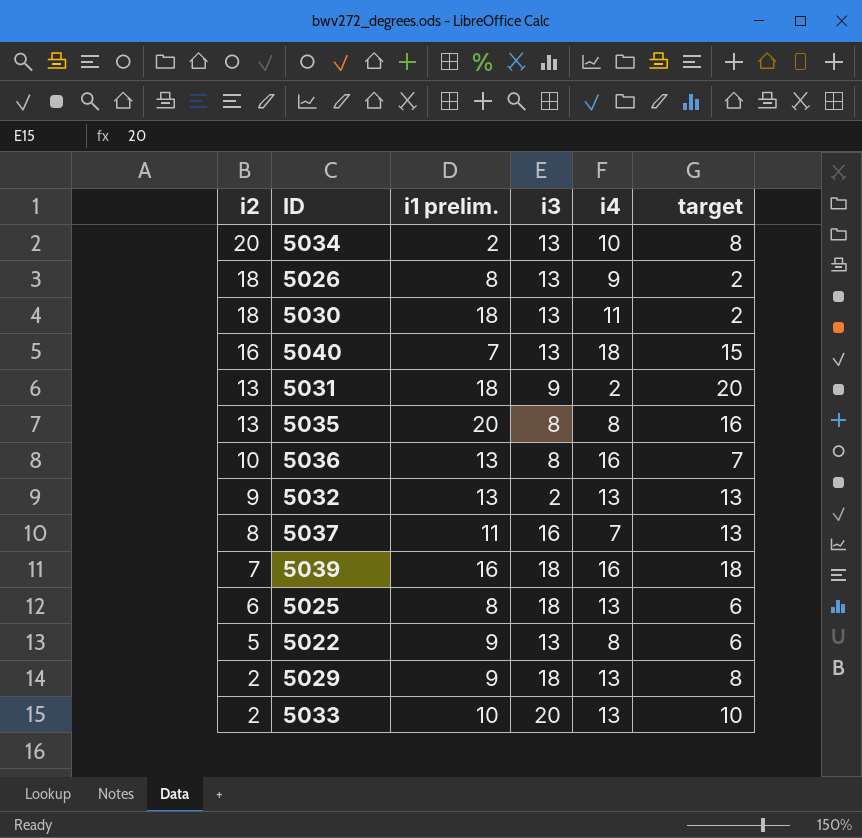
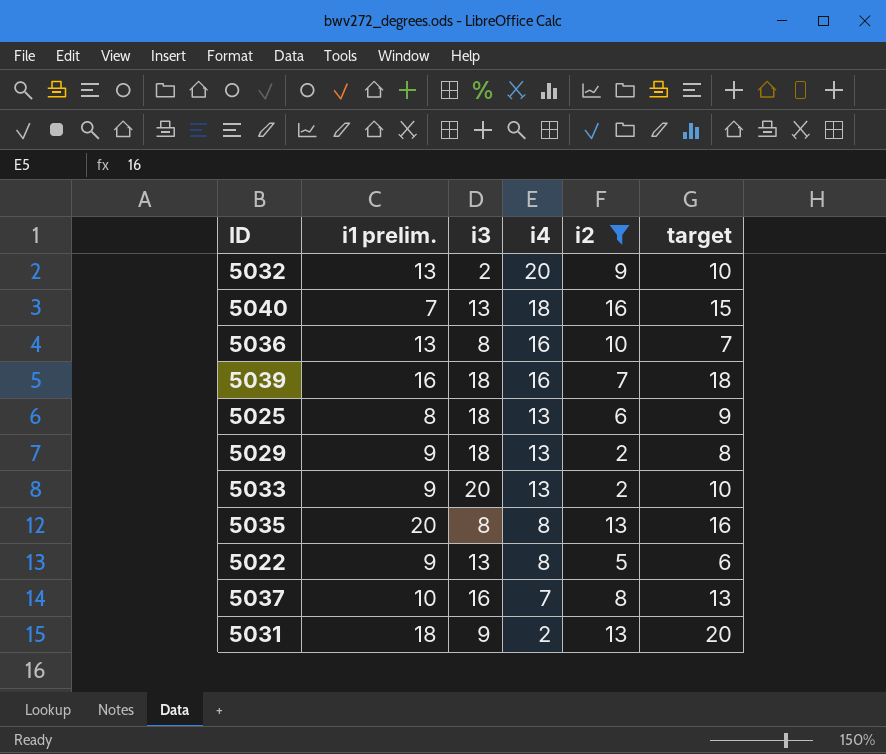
filter: none -> i2 <= 16
row order: i2 descending -> i4 descending
column i2 | position: 1 -> 5
5032 | i4: 13 -> 20
5032 | target: 13 -> 10
5025 | target: 6 -> 9
5033 | i1 prelim.: 10 -> 9
5037 | i1 prelim.: 11 -> 10

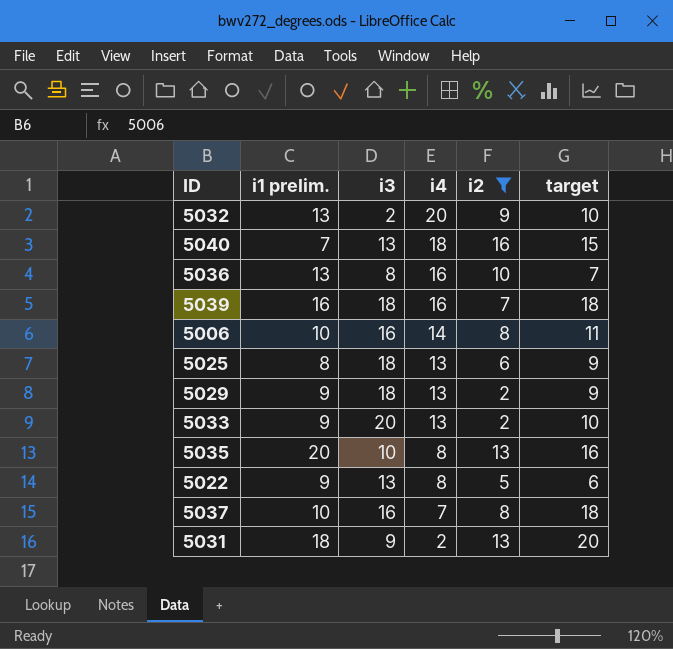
row 5006: none -> 10 | 16 | 14 | 8 | 11
5029 | target: 8 -> 9
5035 | i3: 8 -> 10
5037 | target: 13 -> 18

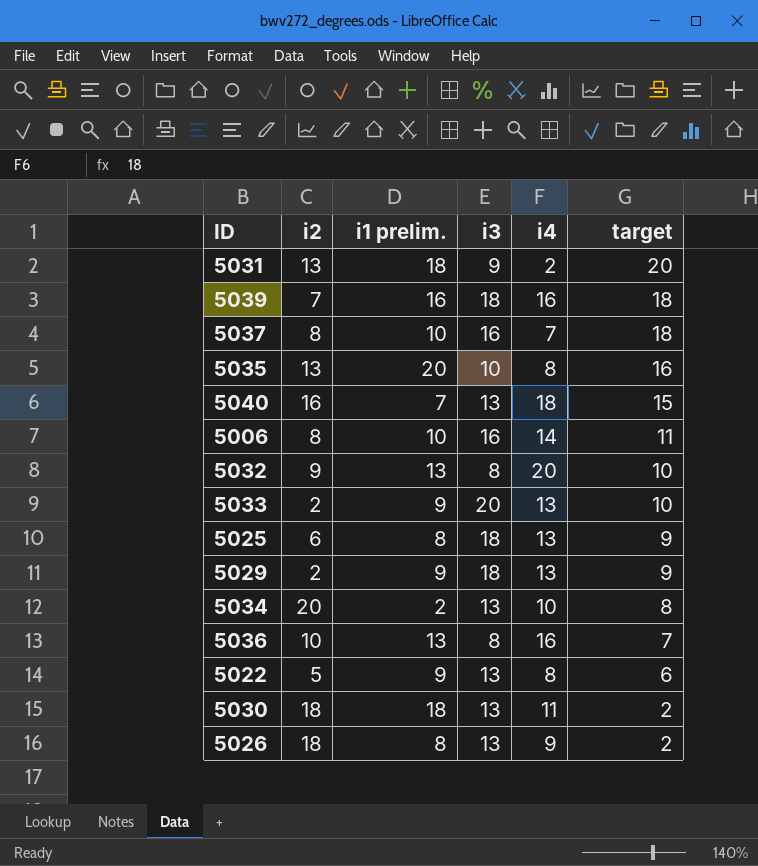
filter: i2 <= 16 -> none
row order: i4 descending -> target descending
column i2 | position: 5 -> 2
5032 | i3: 2 -> 8

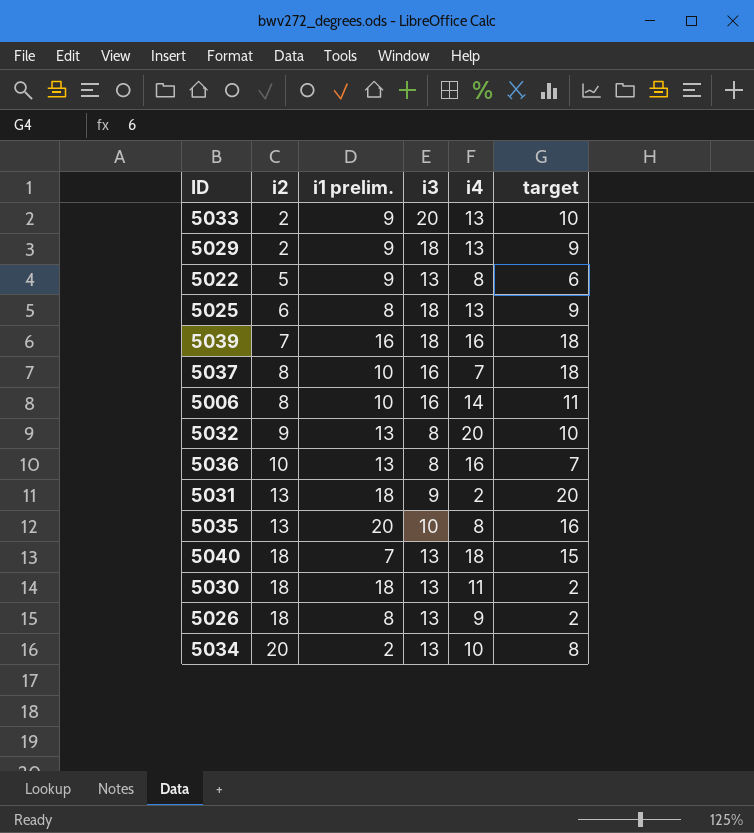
row order: target descending -> i2 ascending
5040 | i2: 16 -> 18

